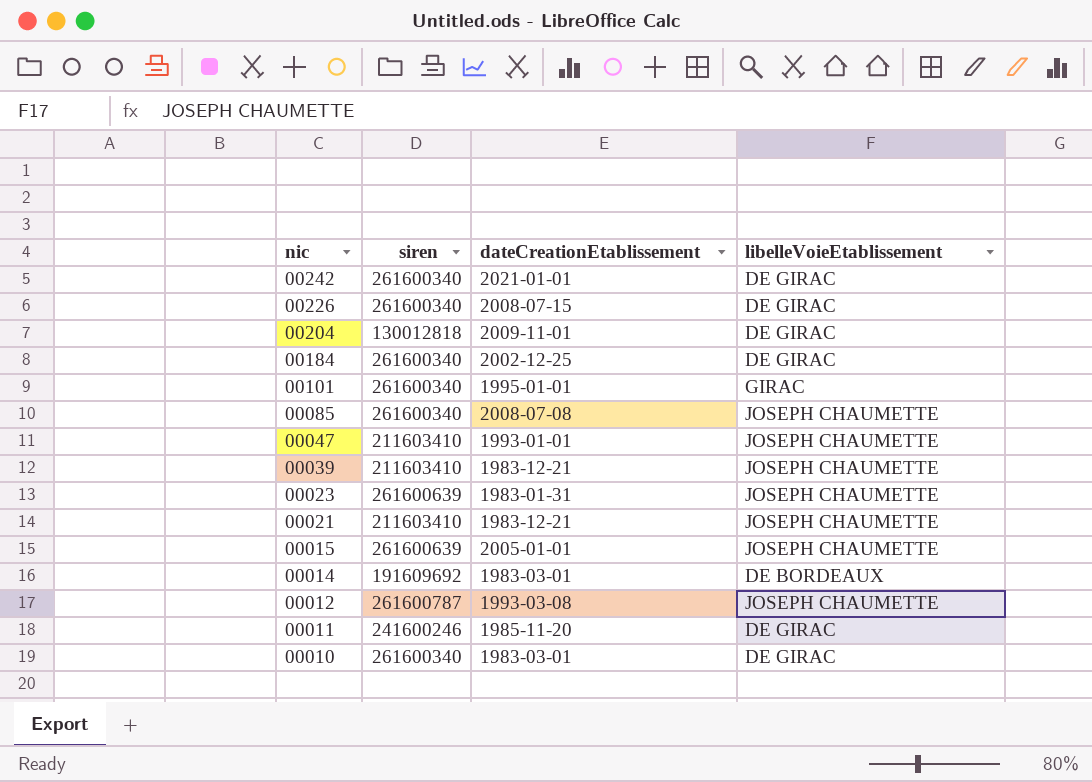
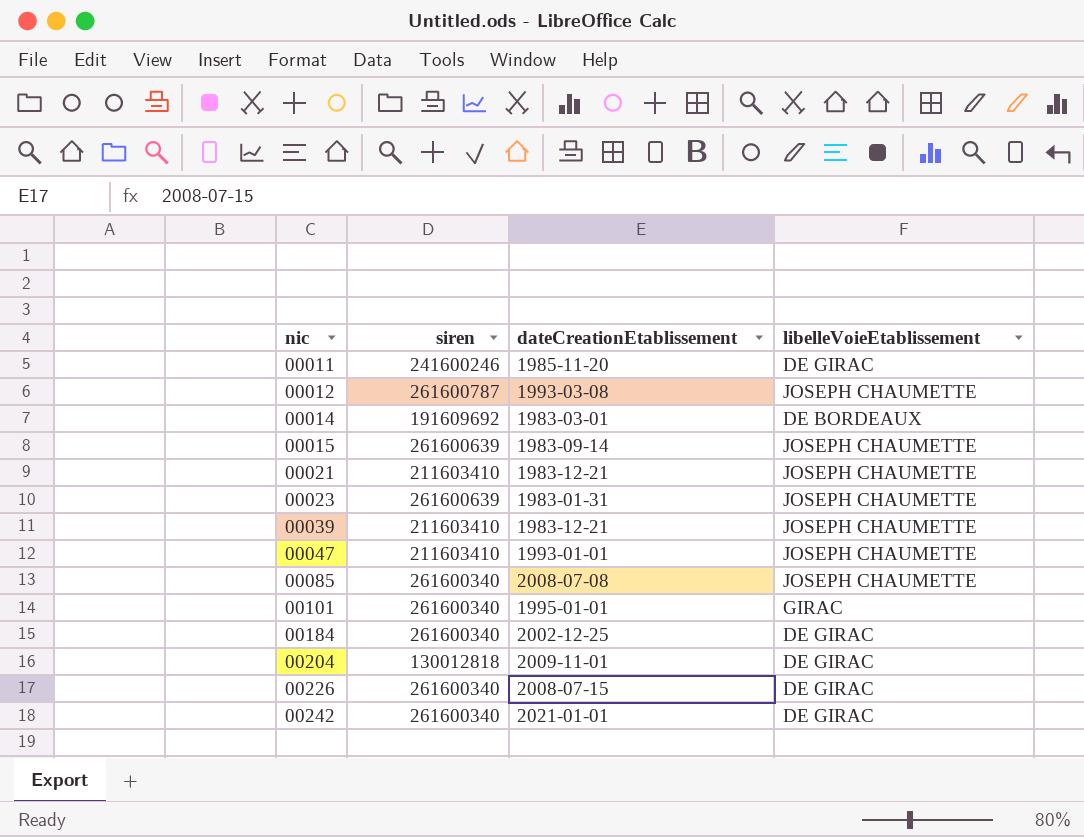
row order: nic descending -> nic ascending
row 00010: 261600340 | 1983-03-01 | DE GIRAC -> none
00015 | dateCreationEtablissement: 2005-01-01 -> 1983-09-14

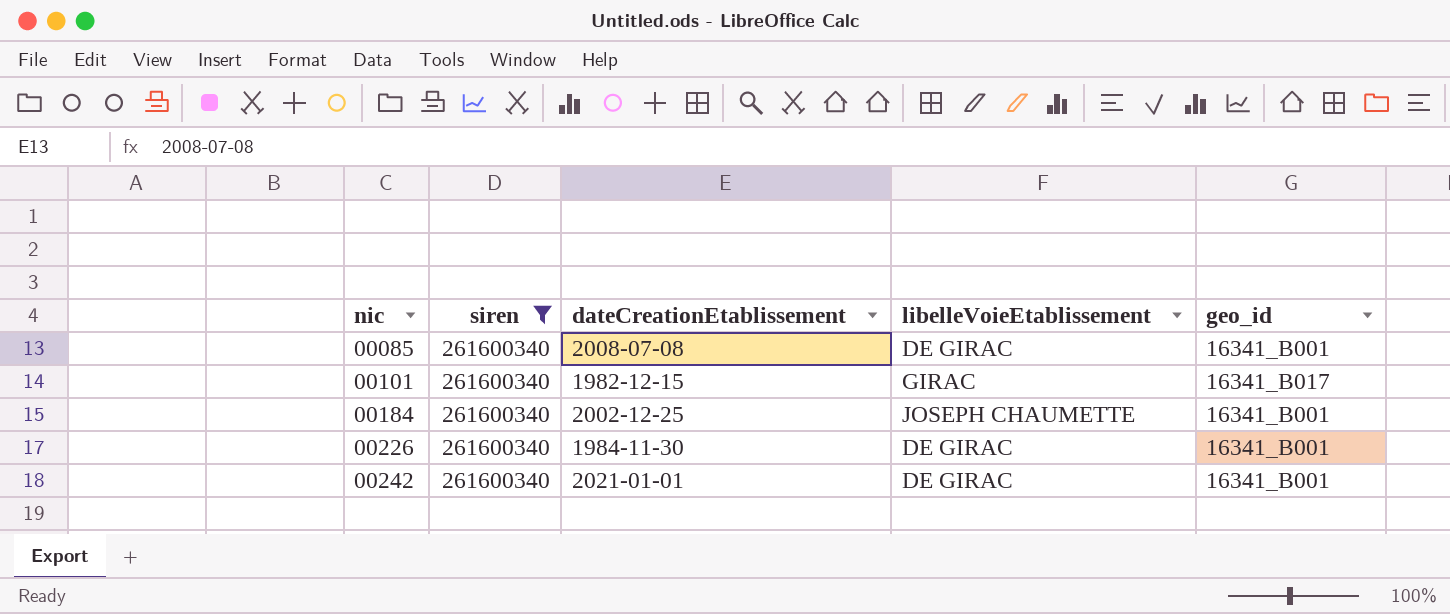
filter: none -> siren = 261600340
column geo_id | position: none -> 5
00085 | libelleVoieEtablissement: JOSEPH CHAUMETTE -> DE GIRAC
00101 | dateCreationEtablissement: 1995-01-01 -> 1982-12-15
00184 | libelleVoieEtablissement: DE GIRAC -> JOSEPH CHAUMETTE
00226 | dateCreationEtablissement: 2008-07-15 -> 1984-11-30

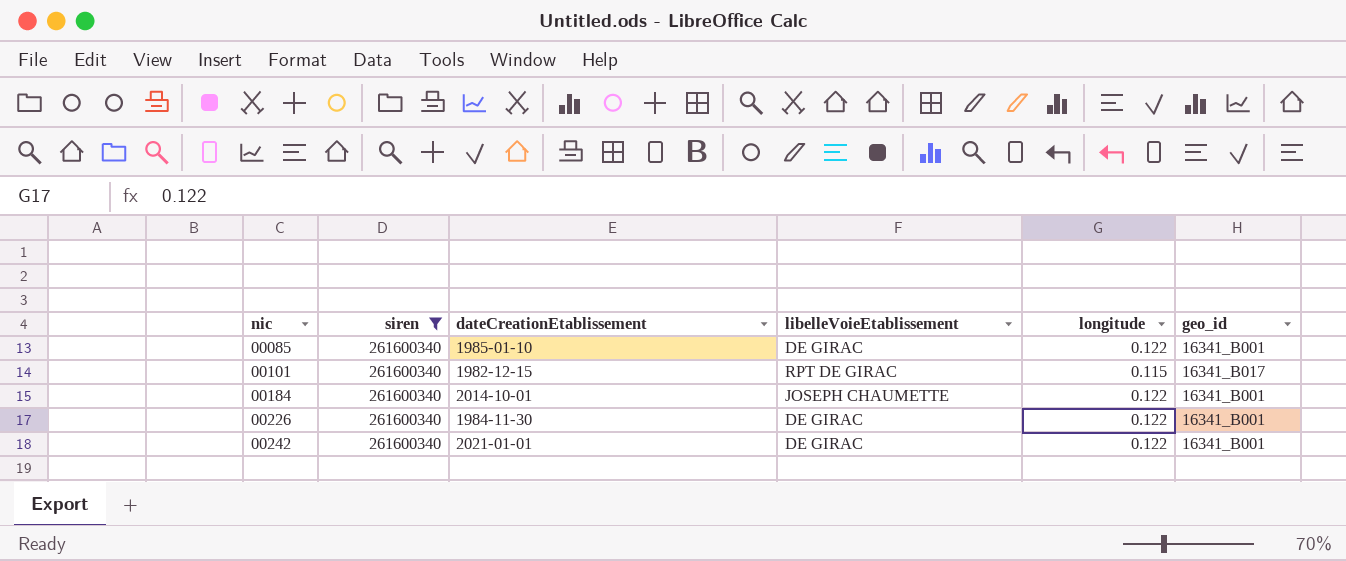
column longitude | position: none -> 5
00085 | dateCreationEtablissement: 2008-07-08 -> 1985-01-10
00101 | libelleVoieEtablissement: GIRAC -> RPT DE GIRAC
00184 | dateCreationEtablissement: 2002-12-25 -> 2014-10-01

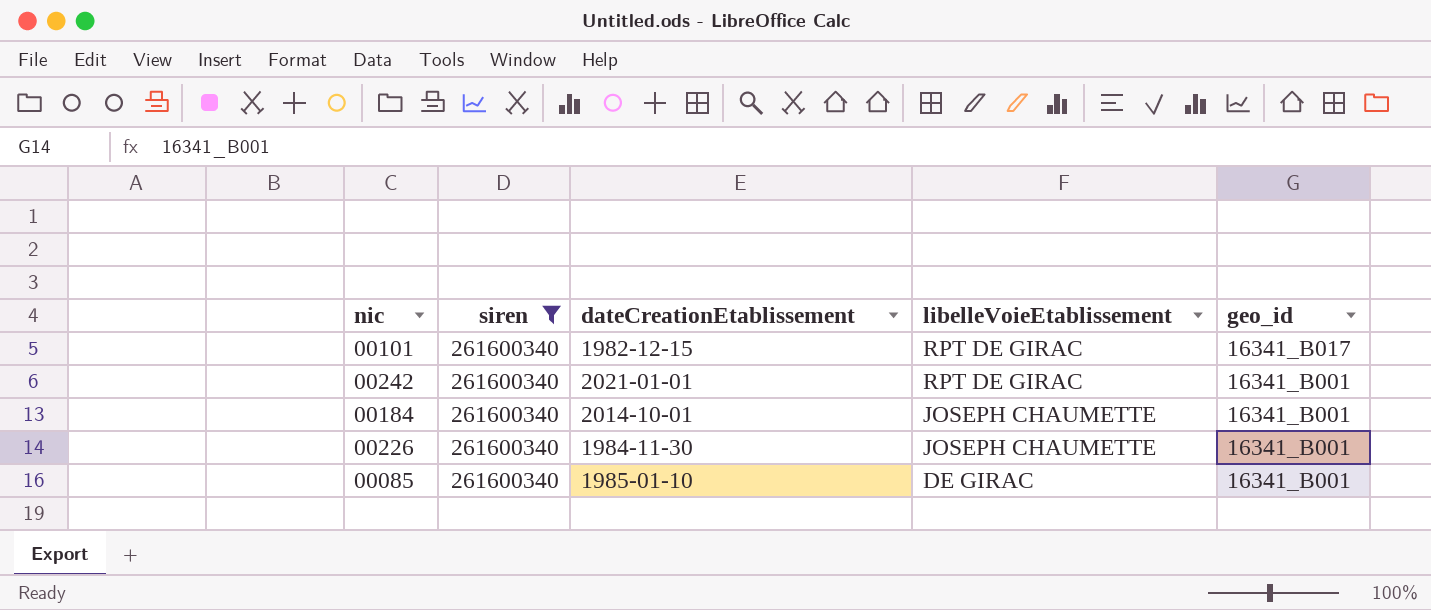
row order: nic ascending -> libelleVoieEtablissement descending
column longitude | position: 5 -> none
00242 | libelleVoieEtablissement: DE GIRAC -> RPT DE GIRAC
00226 | libelleVoieEtablissement: DE GIRAC -> JOSEPH CHAUMETTE

